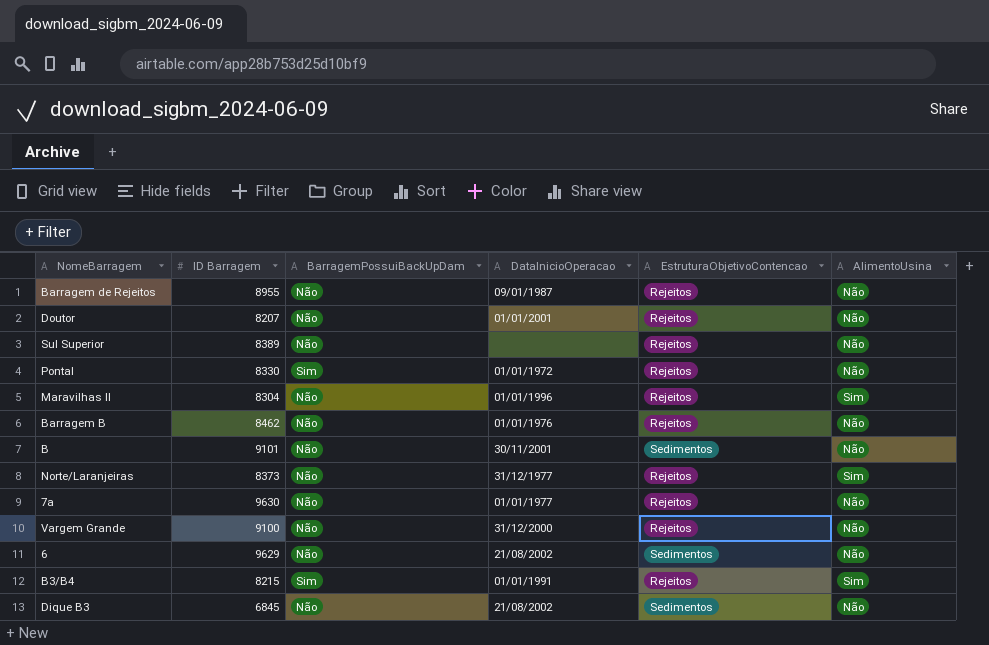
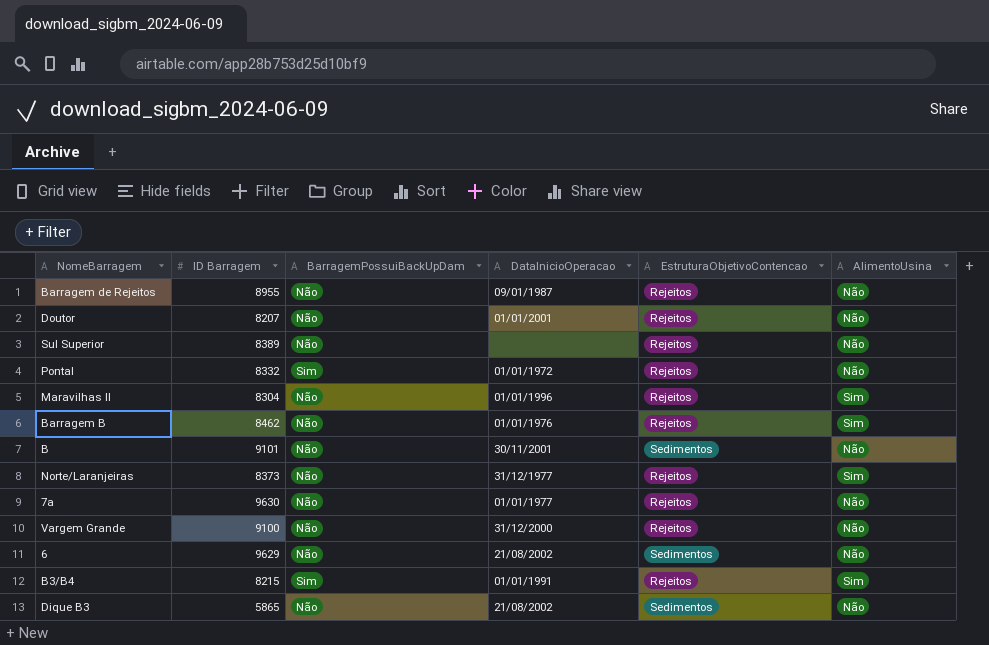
Pontal | ID Barragem: 8330 -> 8332
Barragem B | AlimentoUsina: Não -> Sim
Dique B3 | ID Barragem: 6845 -> 5865

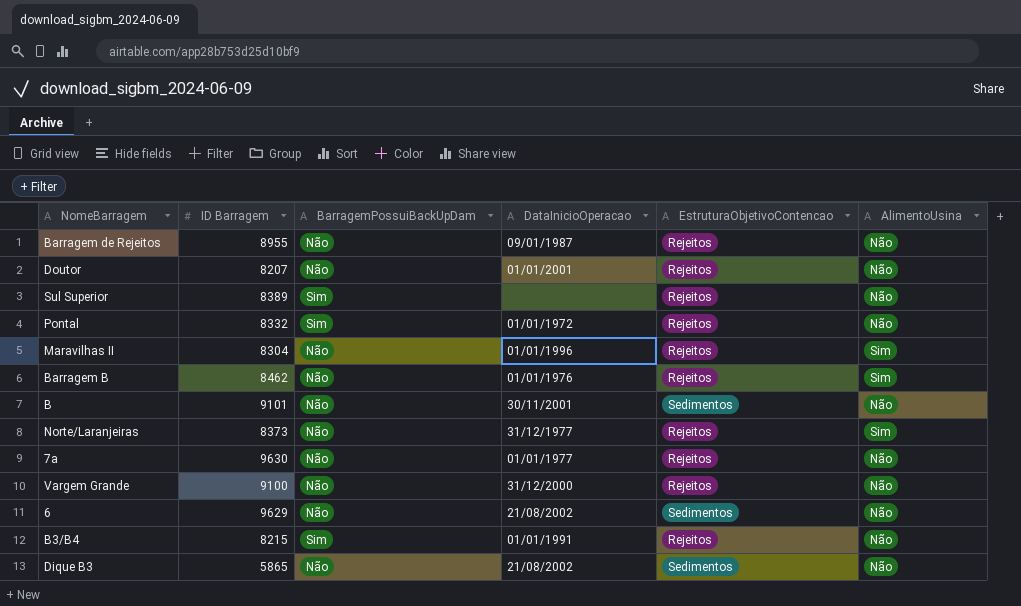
Sul Superior | BarragemPossuiBackUpDam: Não -> Sim
B3/B4 | AlimentoUsina: Sim -> Não

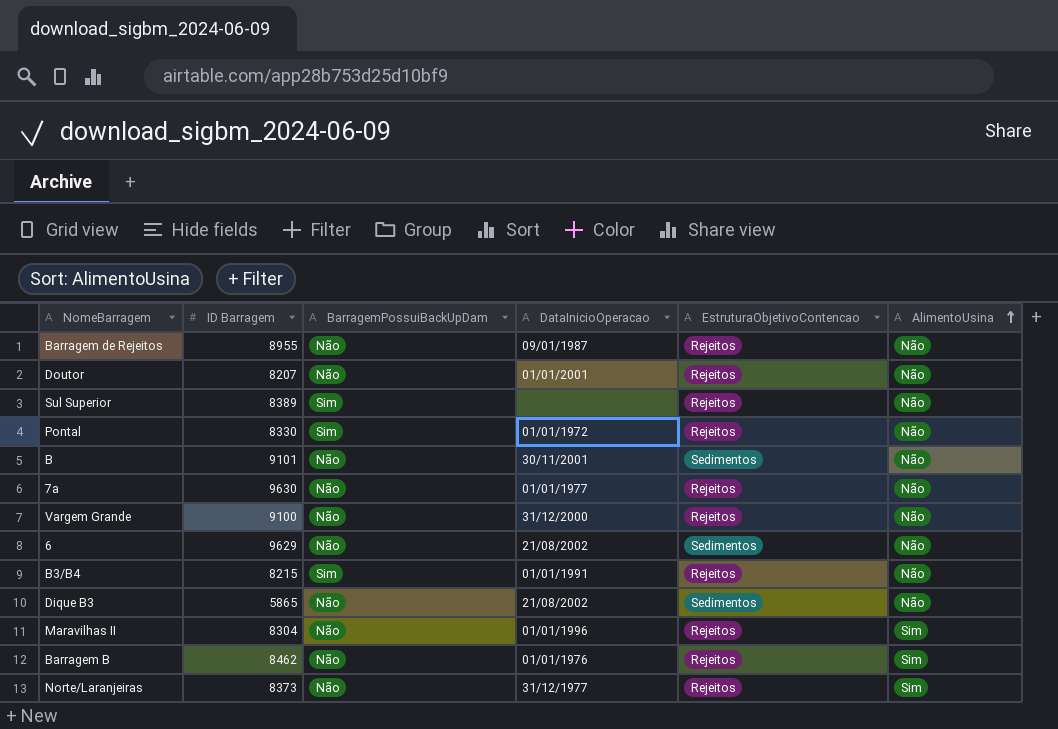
row order: none -> AlimentoUsina ascending
Pontal | ID Barragem: 8332 -> 8330

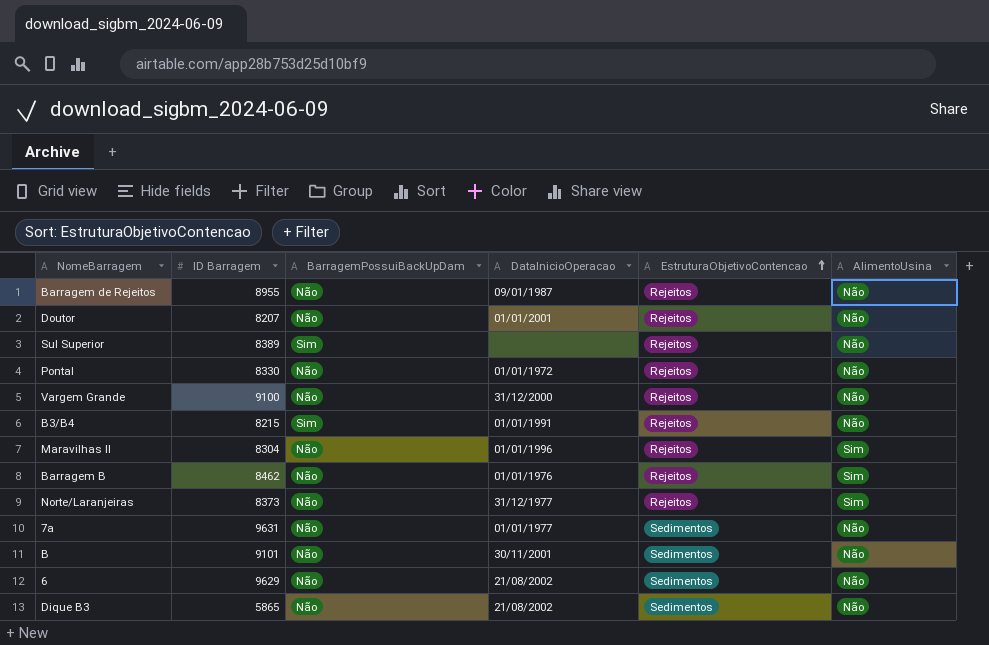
row order: AlimentoUsina ascending -> EstruturaObjetivoContencao ascending
Pontal | BarragemPossuiBackUpDam: Sim -> Não
7a | ID Barragem: 9630 -> 9631
7a | EstruturaObjetivoContencao: Rejeitos -> Sedimentos

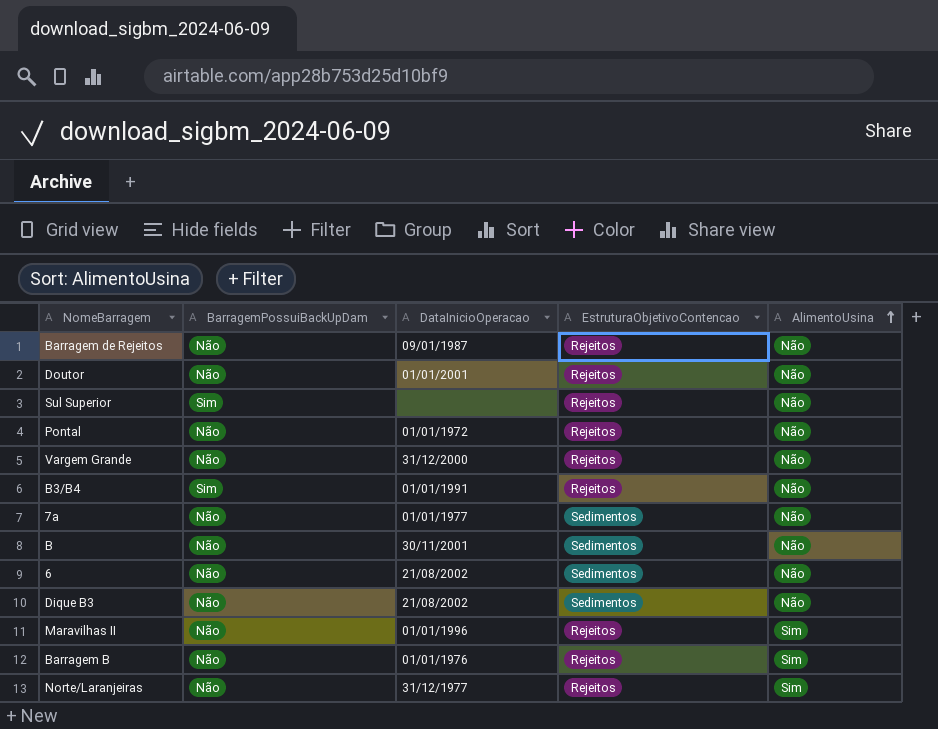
row order: EstruturaObjetivoContencao ascending -> AlimentoUsina ascending
column ID Barragem | position: 2 -> none

